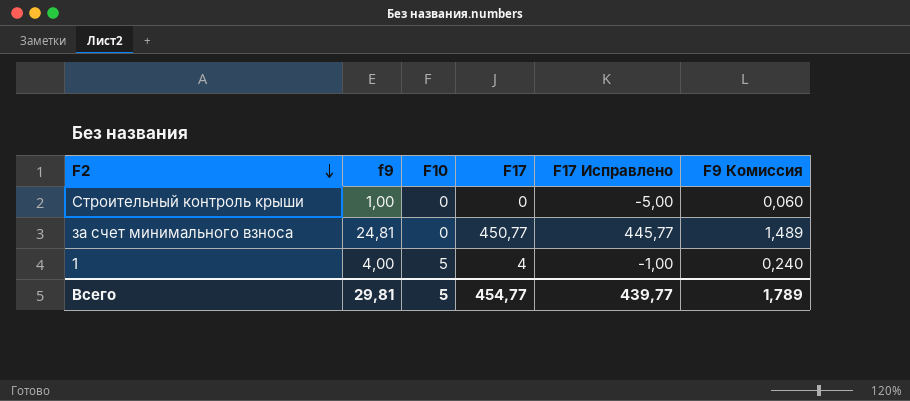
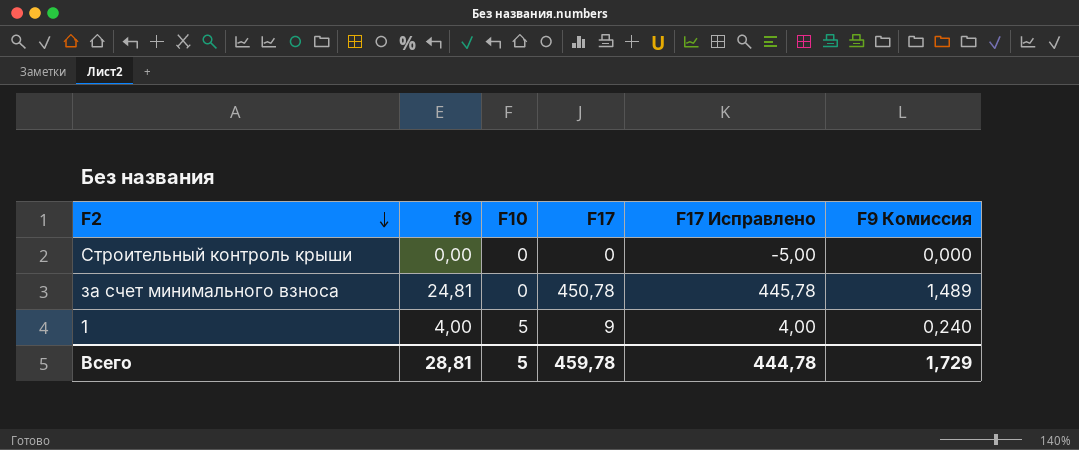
Строительный контроль крыши | f9: 1,00 -> 0,00
Строительный контроль крыши | F9 Комиссия: 0,060 -> 0,000
за счет минимального взноса | F17: 450,77 -> 450,78
за счет минимального взноса | F17 Исправлено: 445,77 -> 445,78
1 | F17: 4 -> 9
1 | F17 Исправлено: -1,00 -> 4,00
Всего | f9: 29,81 -> 28,81
Всего | F17: 454,77 -> 459,78
Всего | F17 Исправлено: 439,77 -> 444,78
Всего | F9 Комиссия: 1,789 -> 1,729

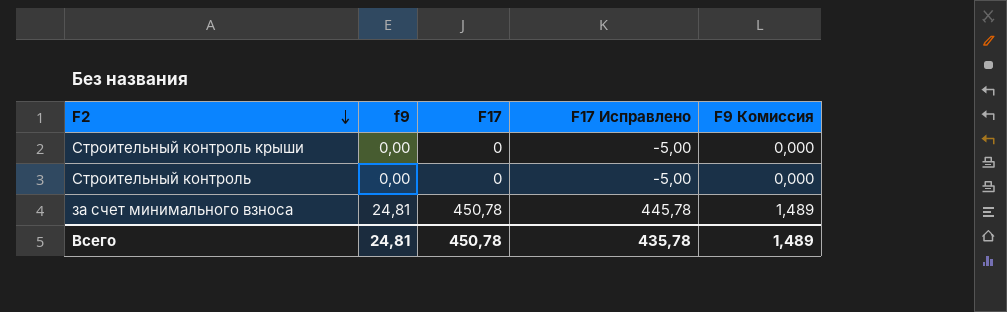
column F10 | position: 3 -> none
row 1: 4,00 | 5 | 9 | 4,00 | 0,240 -> none
row Строительный контроль: none -> 0,00 | 0 | -5,00 | 0,000
Всего | f9: 28,81 -> 24,81
Всего | F17: 459,78 -> 450,78
Всего | F17 Исправлено: 444,78 -> 435,78
Всего | F9 Комиссия: 1,729 -> 1,489

